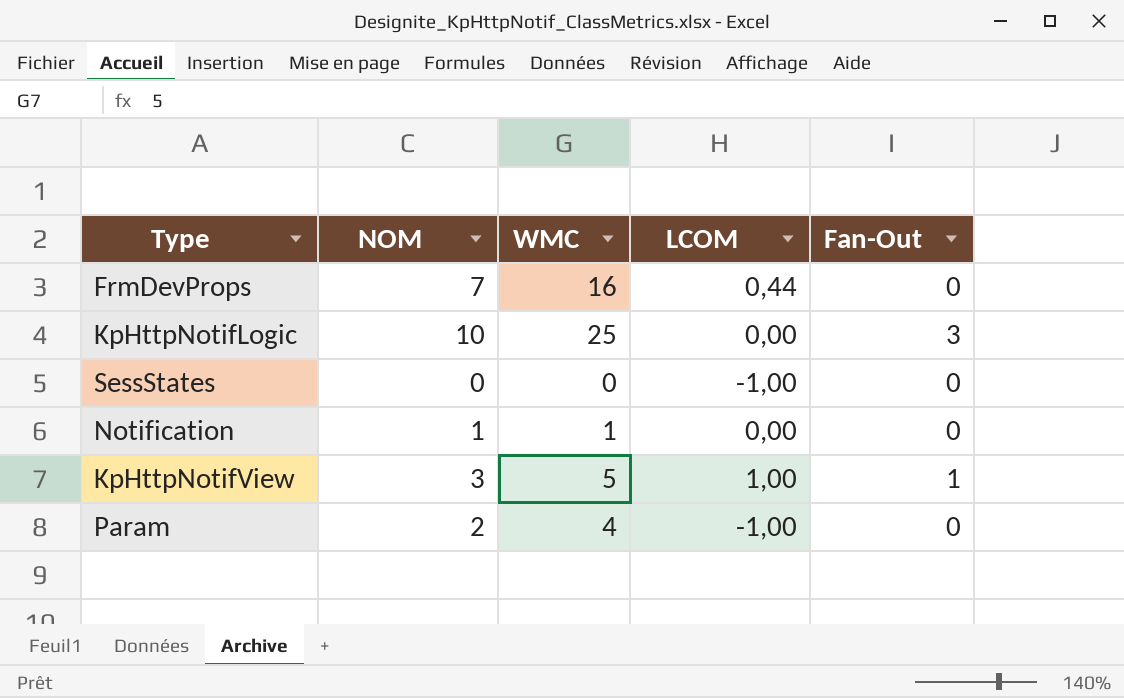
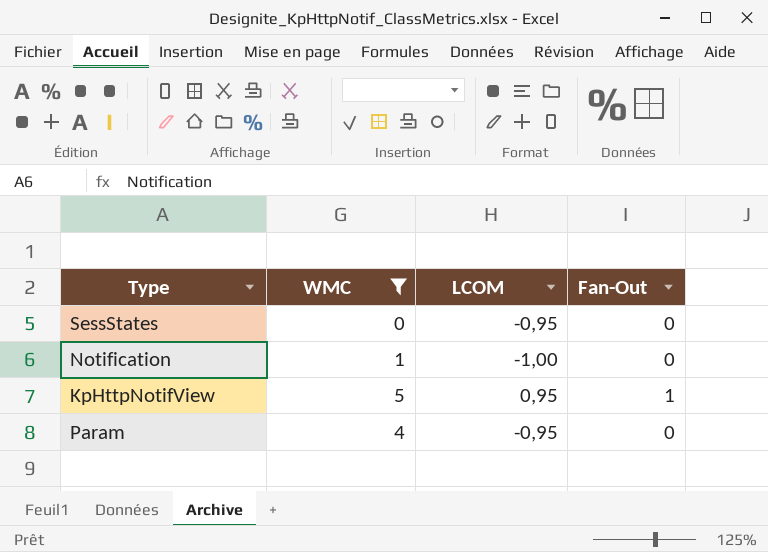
filter: none -> WMC <= 5
column NOM | position: 2 -> none
SessStates | LCOM: -1,00 -> -0,95
Notification | LCOM: 0,00 -> -1,00
KpHttpNotifView | LCOM: 1,00 -> 0,95
Param | LCOM: -1,00 -> -0,95

